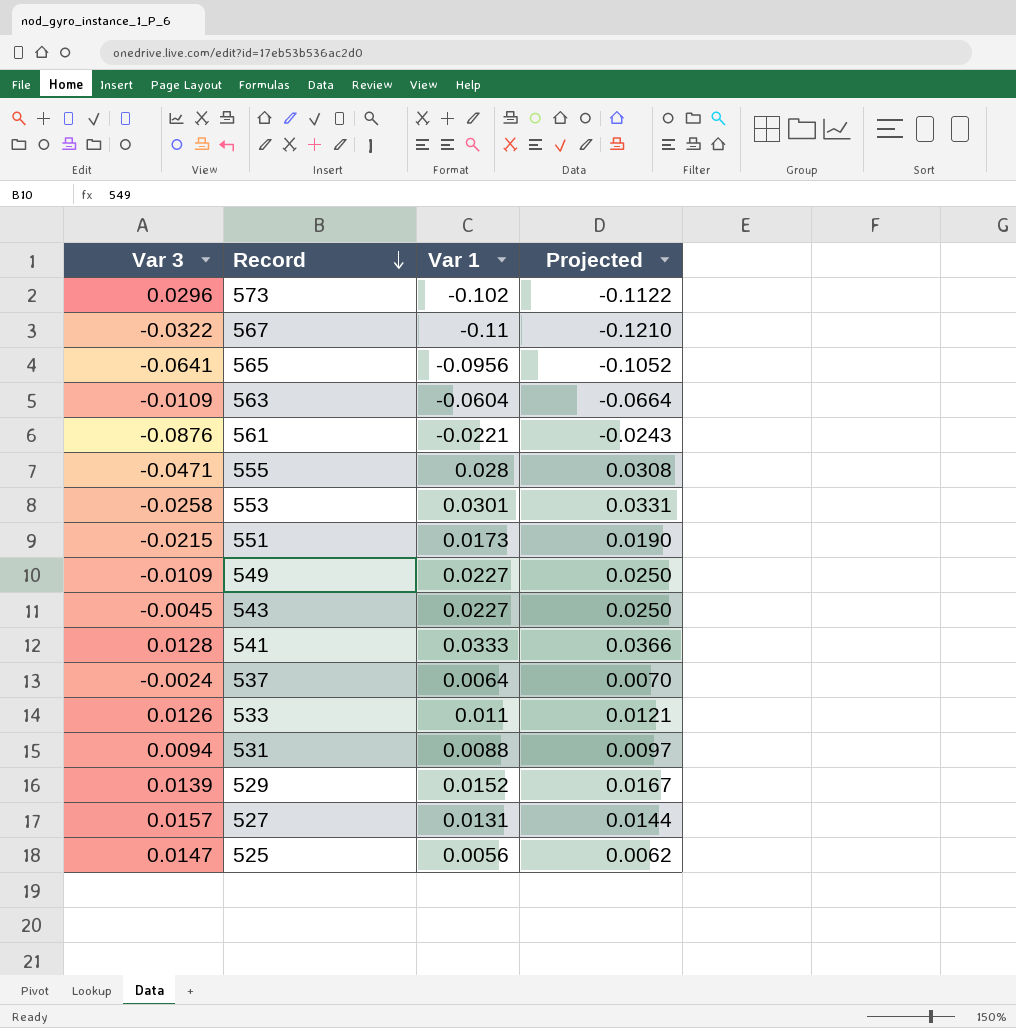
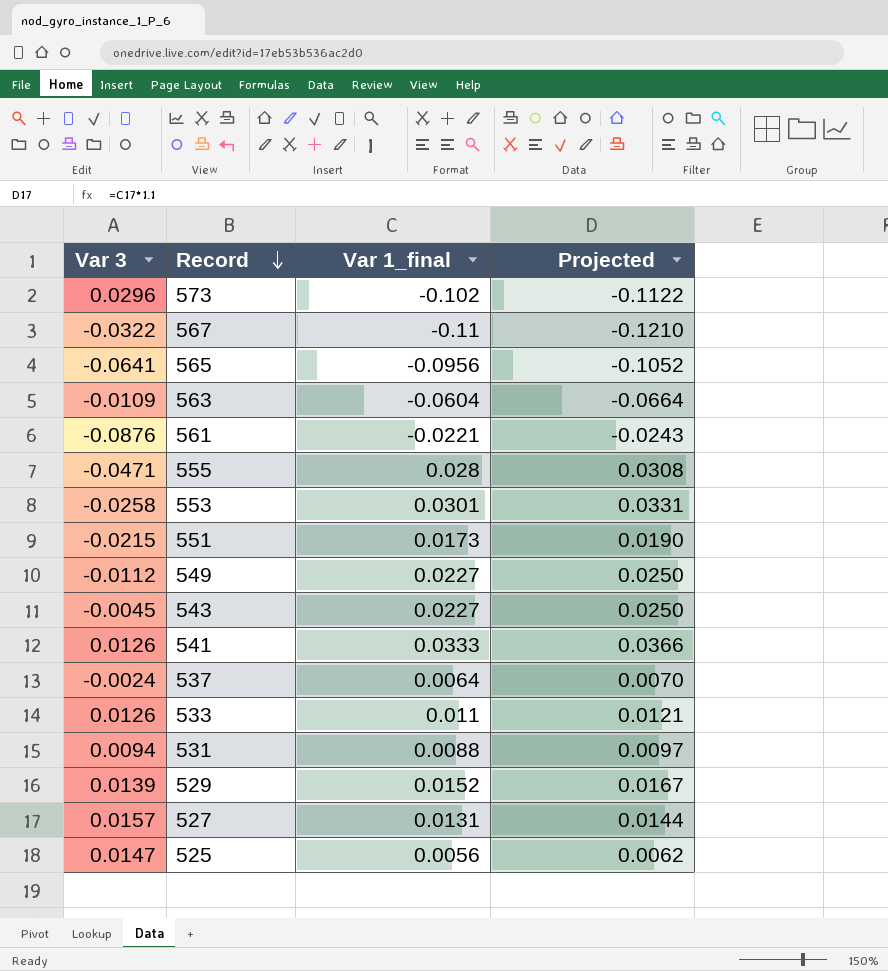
column name: Var 1 -> Var 1_final
549 | Var 3: -0.0109 -> -0.0112
541 | Var 3: 0.0128 -> 0.0126

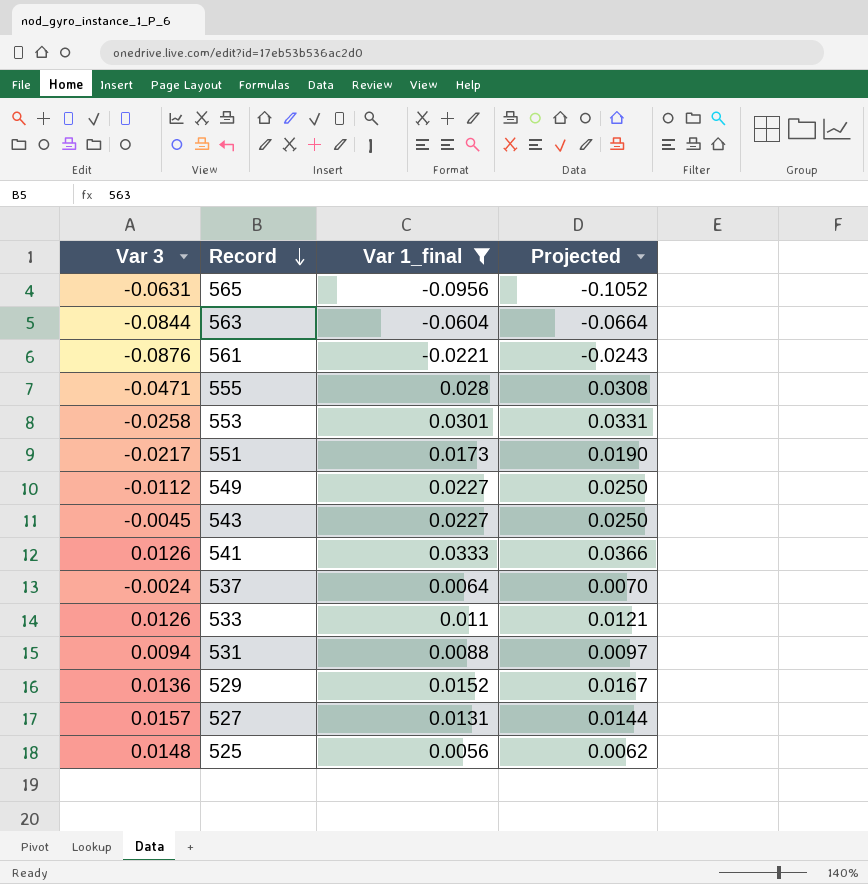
filter: none -> Var 1_final >= -0.0956
565 | Var 3: -0.0641 -> -0.0631
563 | Var 3: -0.0109 -> -0.0844
551 | Var 3: -0.0215 -> -0.0217
529 | Var 3: 0.0139 -> 0.0136
525 | Var 3: 0.0147 -> 0.0148

